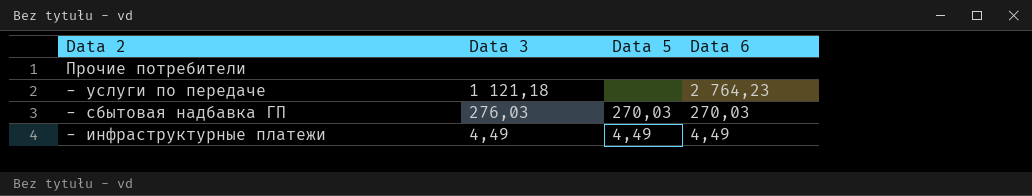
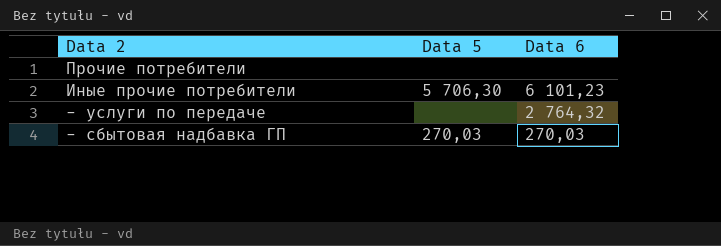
column Data 3 | position: 2 -> none
row - инфраструктурные платежи: 4,49 | 4,49 | 4,49 -> none
row Иные прочие потребители: none -> 5 706,30 | 6 101,23
- услуги по передаче | Data 6: 2 764,23 -> 2 764,32

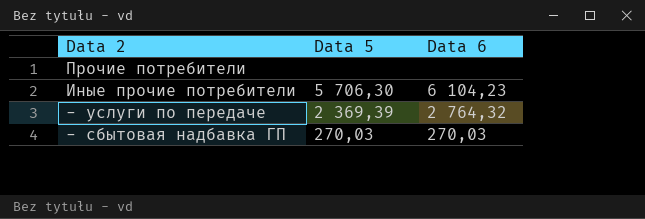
Иные прочие потребители | Data 6: 6 101,23 -> 6 104,23
- услуги по передаче | Data 5: none -> 2 369,39

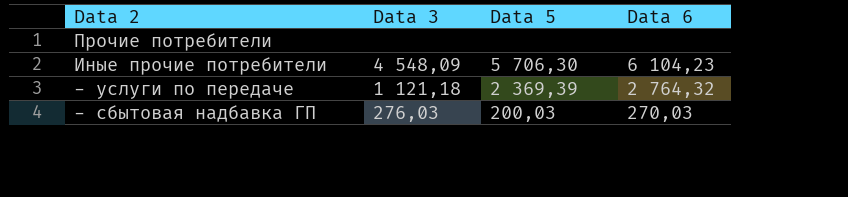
column Data 3 | position: none -> 2
- сбытовая надбавка ГП | Data 5: 270,03 -> 200,03

